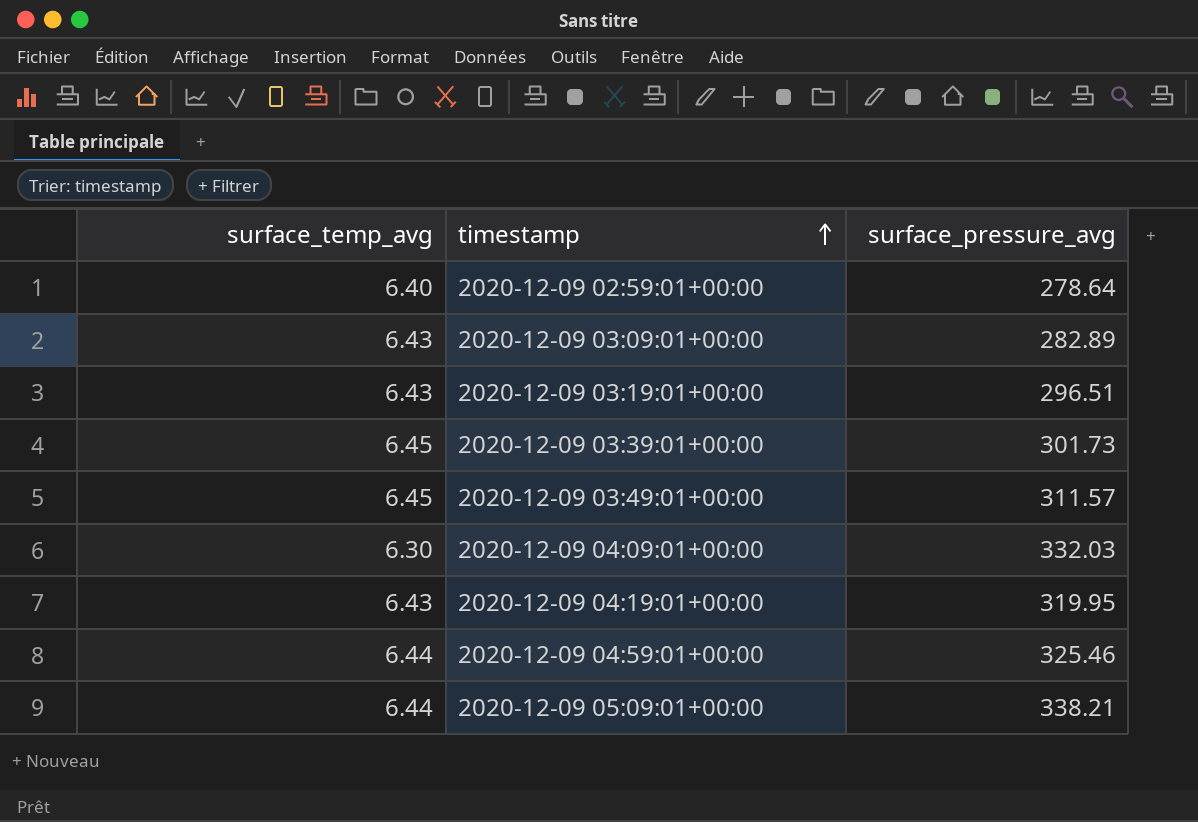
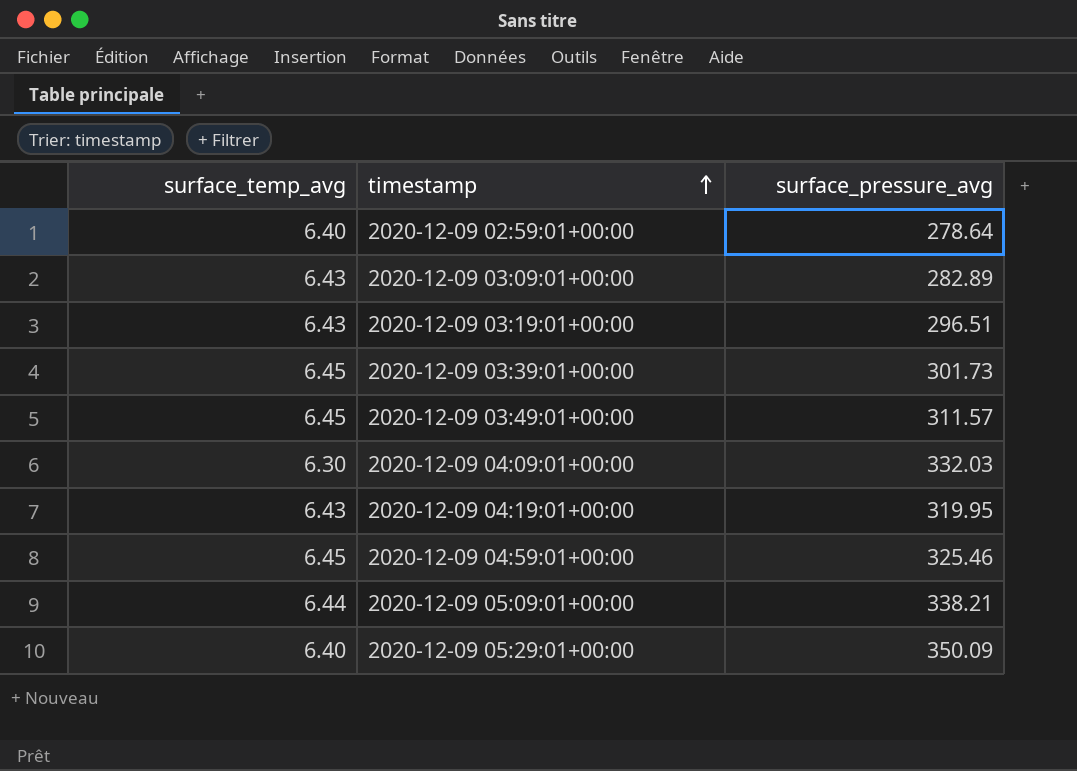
2020-12-09 04:59:01+00:00 | surface_temp_avg: 6.44 -> 6.45
row 2020-12-09 05:29:01+00:00: none -> 6.40 | 350.09

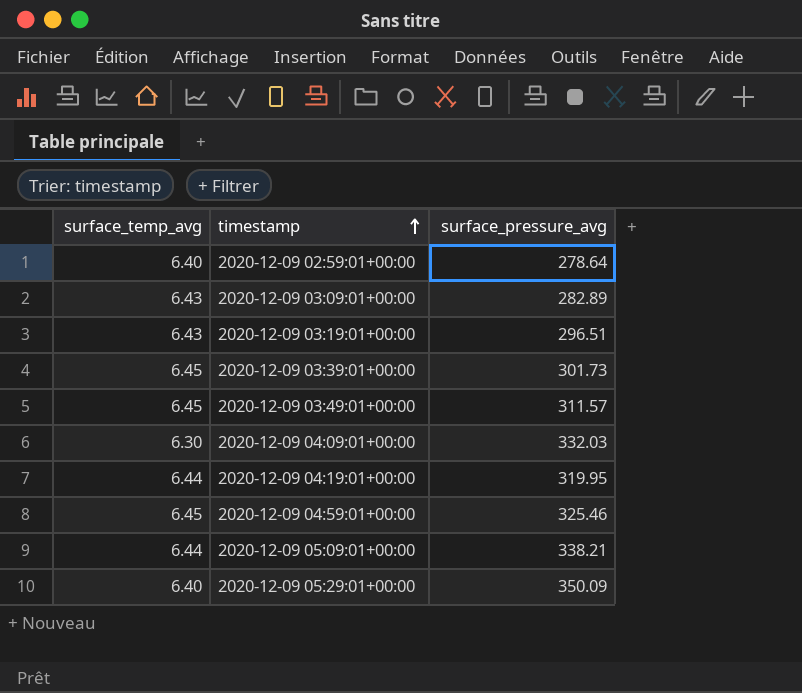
2020-12-09 04:19:01+00:00 | surface_temp_avg: 6.43 -> 6.44

